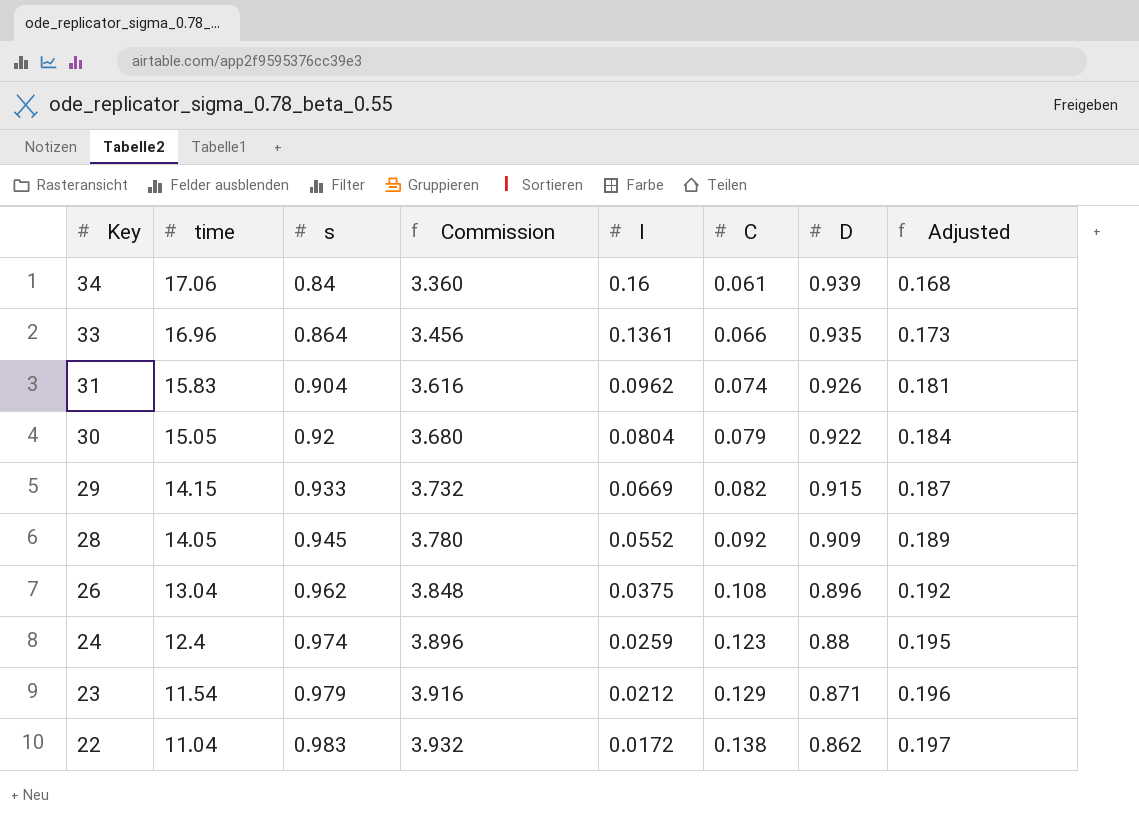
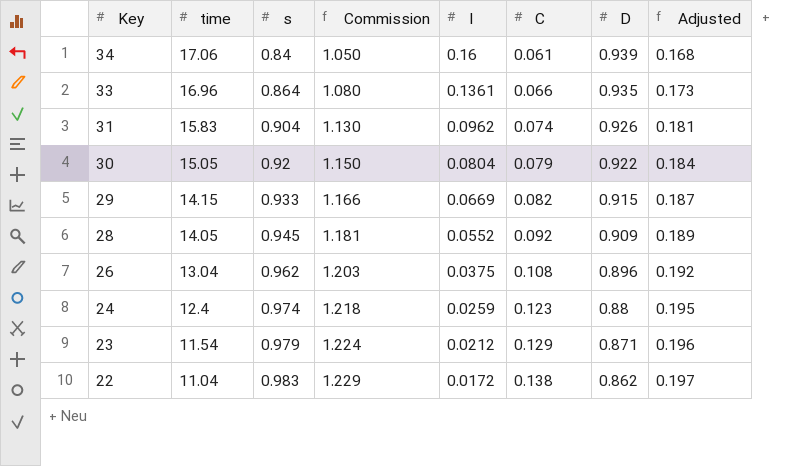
column Commission | formula: [s] * 4 -> [s] * 1.25

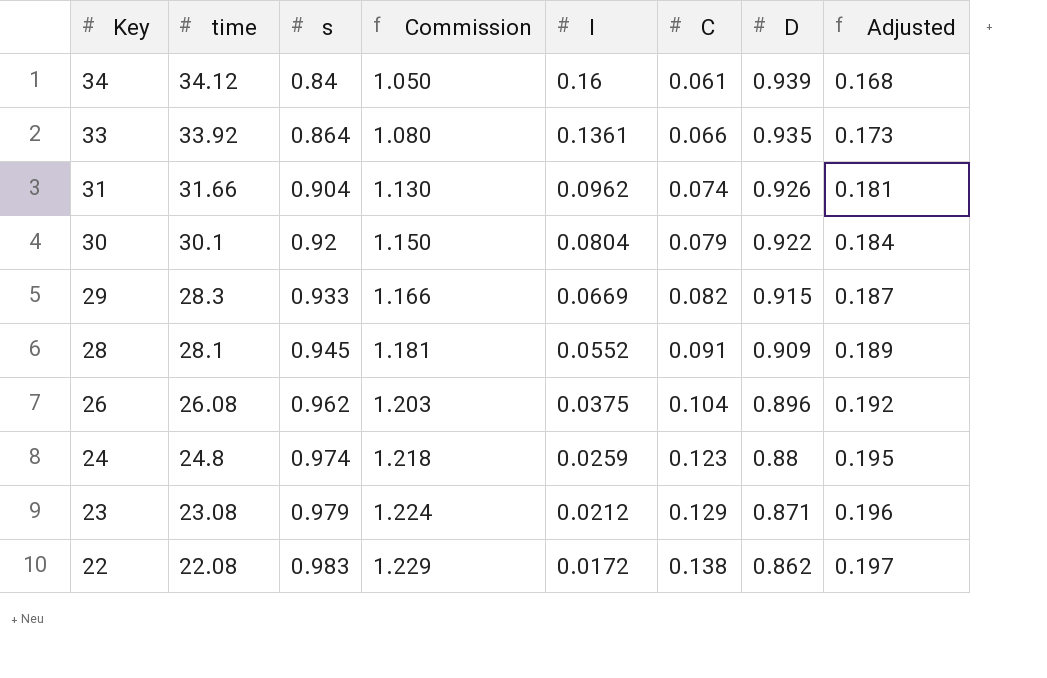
34 | time: 17.06 -> 34.12
33 | time: 16.96 -> 33.92
31 | time: 15.83 -> 31.66
30 | time: 15.05 -> 30.1
29 | time: 14.15 -> 28.3
28 | time: 14.05 -> 28.1
28 | C: 0.092 -> 0.091
26 | time: 13.04 -> 26.08
26 | C: 0.108 -> 0.104
24 | time: 12.4 -> 24.8
23 | time: 11.54 -> 23.08
22 | time: 11.04 -> 22.08

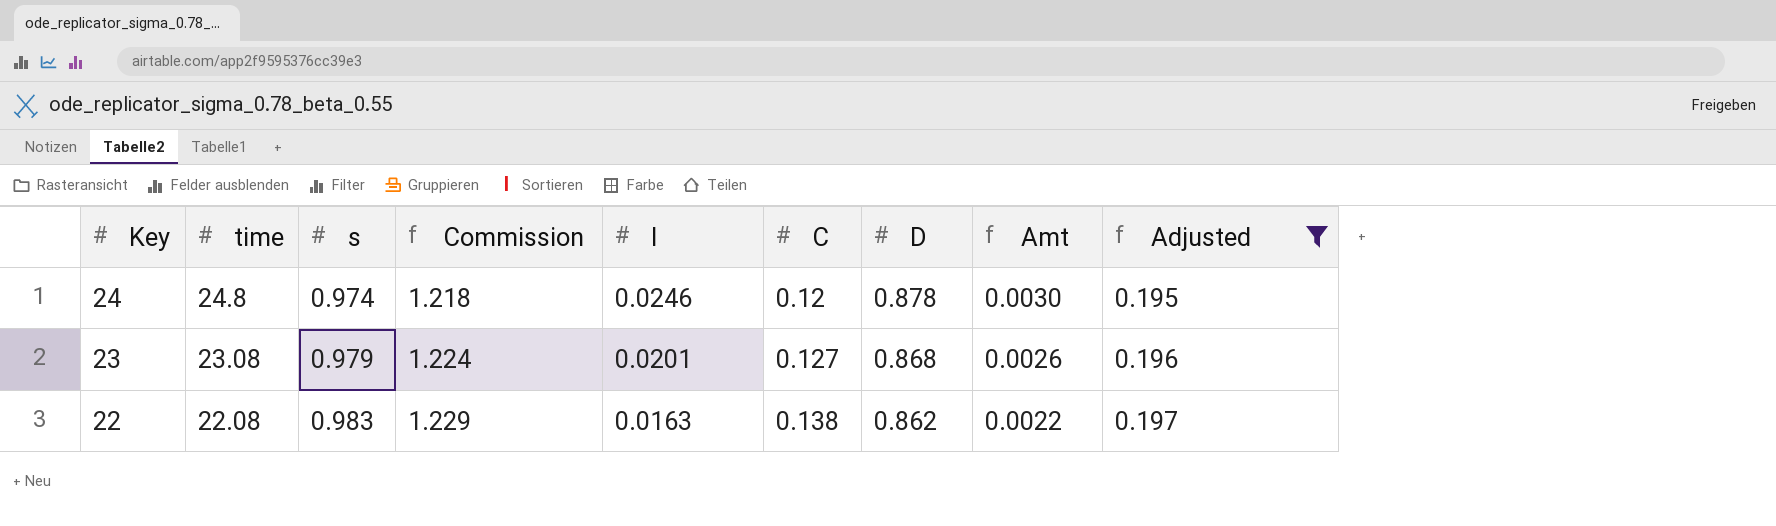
filter: none -> Adjusted >= 0.195
column Amt | formula: none -> [I] * [C]
24 | I: 0.0259 -> 0.0246
24 | C: 0.123 -> 0.12
24 | D: 0.88 -> 0.878
23 | I: 0.0212 -> 0.0201
23 | C: 0.129 -> 0.127
23 | D: 0.871 -> 0.868
22 | I: 0.0172 -> 0.0163

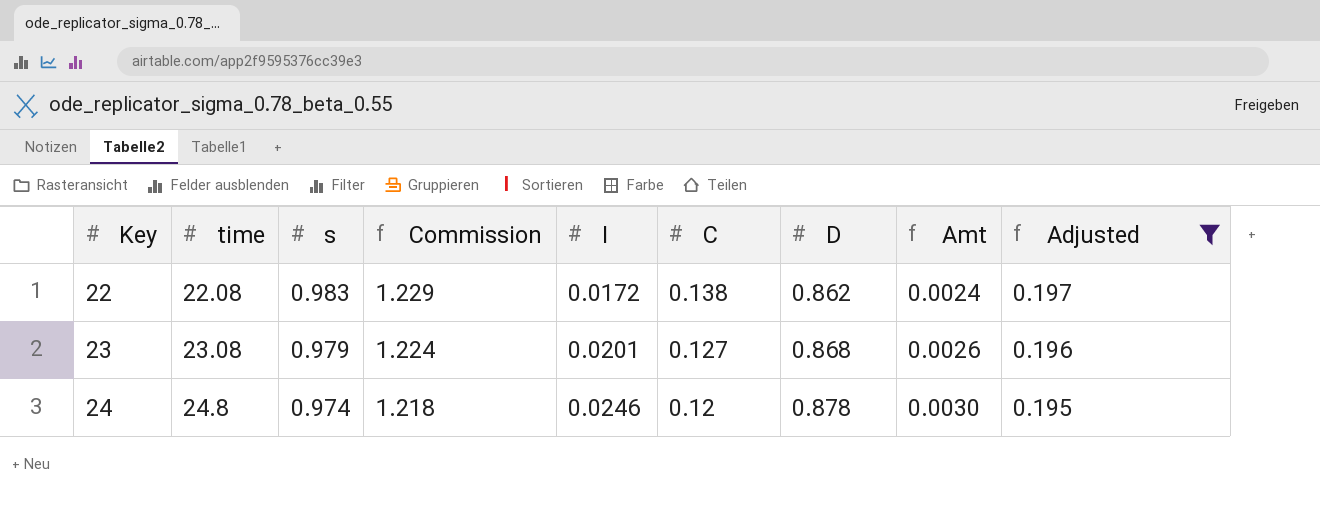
row order: Key descending -> Key ascending
22 | I: 0.0163 -> 0.0172
22 | Amt: 0.0022 -> 0.0024

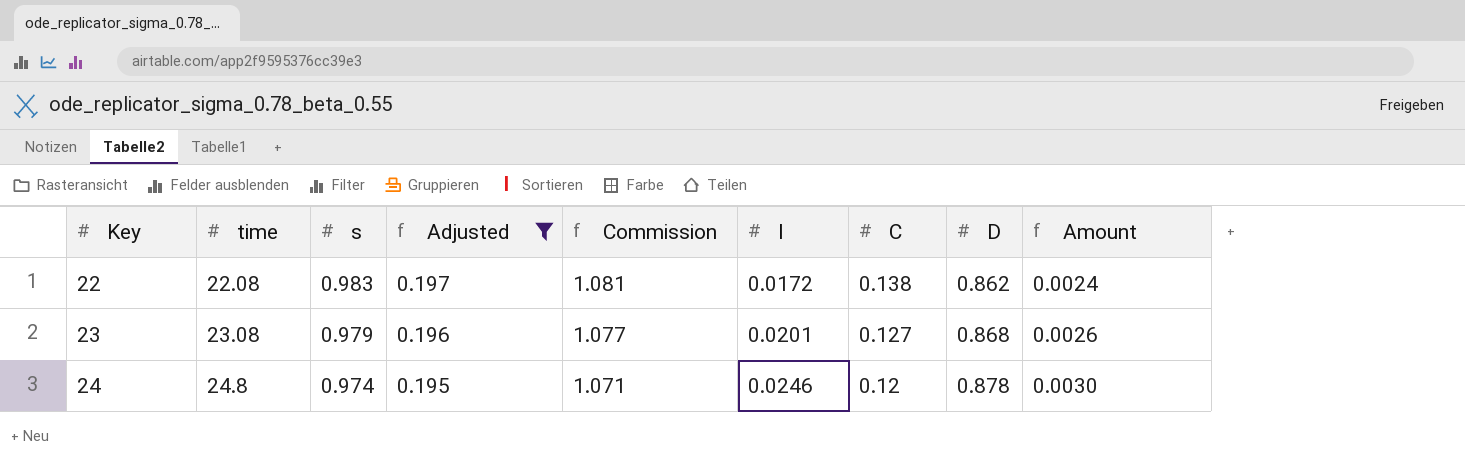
column Adjusted | position: 9 -> 4
column Commission | formula: [s] * 1.25 -> [s] * 1.1
column name: Amt -> Amount

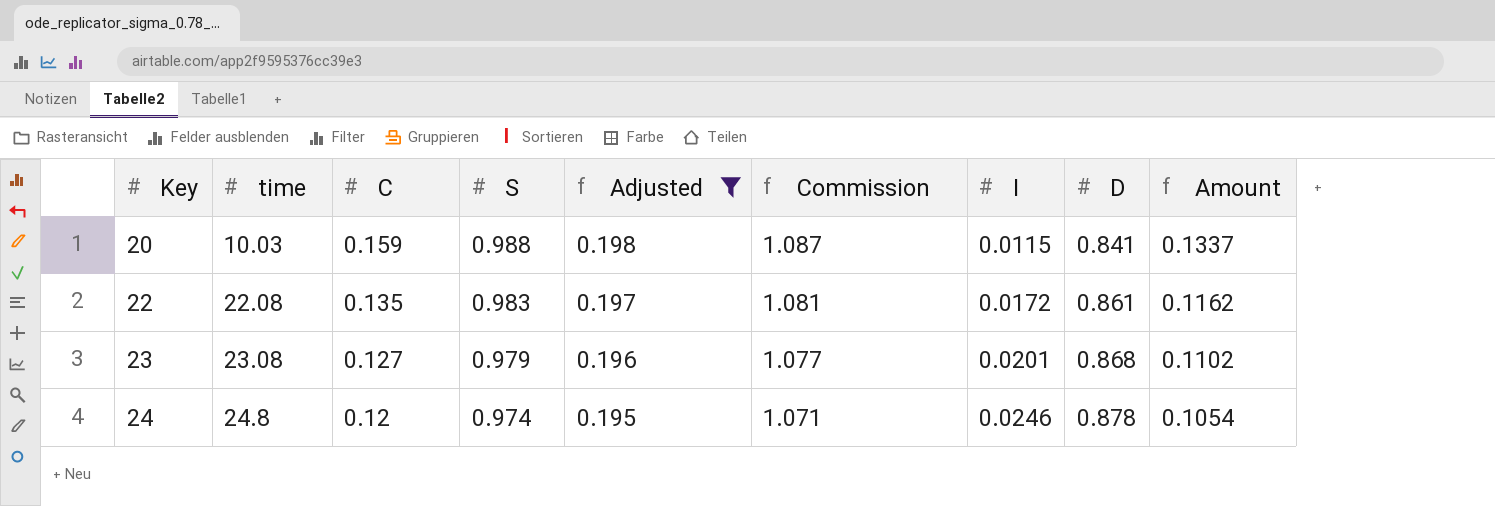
column C | position: 7 -> 3
column name: s -> S
column Amount | formula: [I] * [C] -> [C] * [D]
row 20: none -> 10.03 | 0.159 | 0.988 | 0.198 | 1.087 | 0.0115 | 0.841 | 0.1337
22 | C: 0.138 -> 0.135
22 | D: 0.862 -> 0.861

